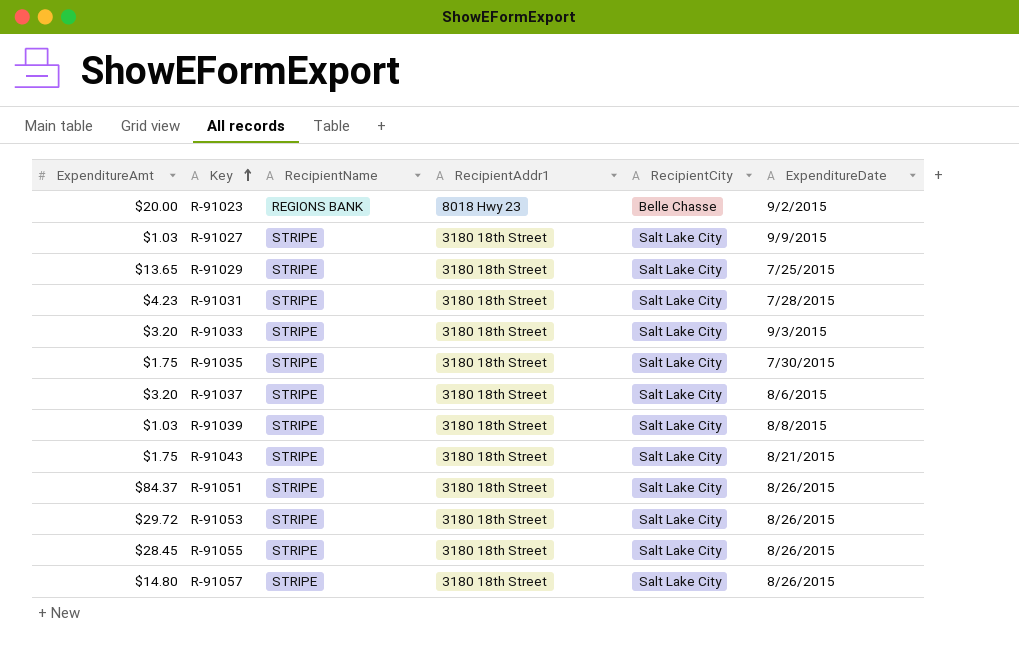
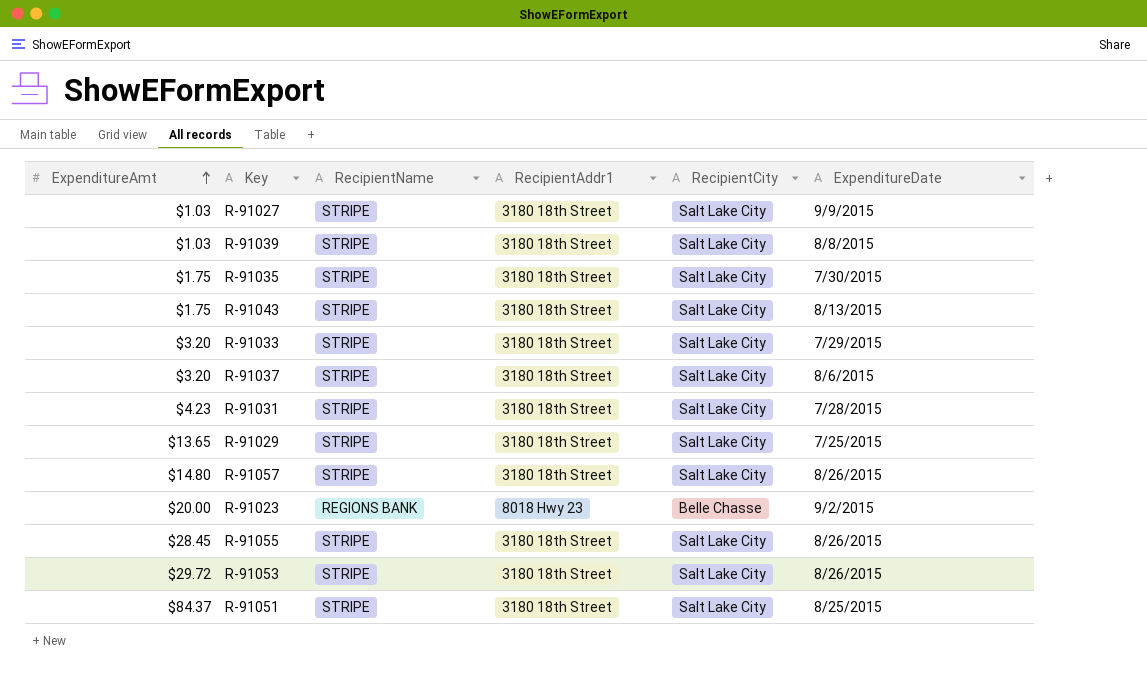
row order: Key ascending -> ExpenditureAmt ascending
R-91043 | ExpenditureDate: 8/21/2015 -> 8/13/2015
R-91033 | ExpenditureDate: 9/3/2015 -> 7/29/2015
R-91051 | ExpenditureDate: 8/26/2015 -> 8/25/2015

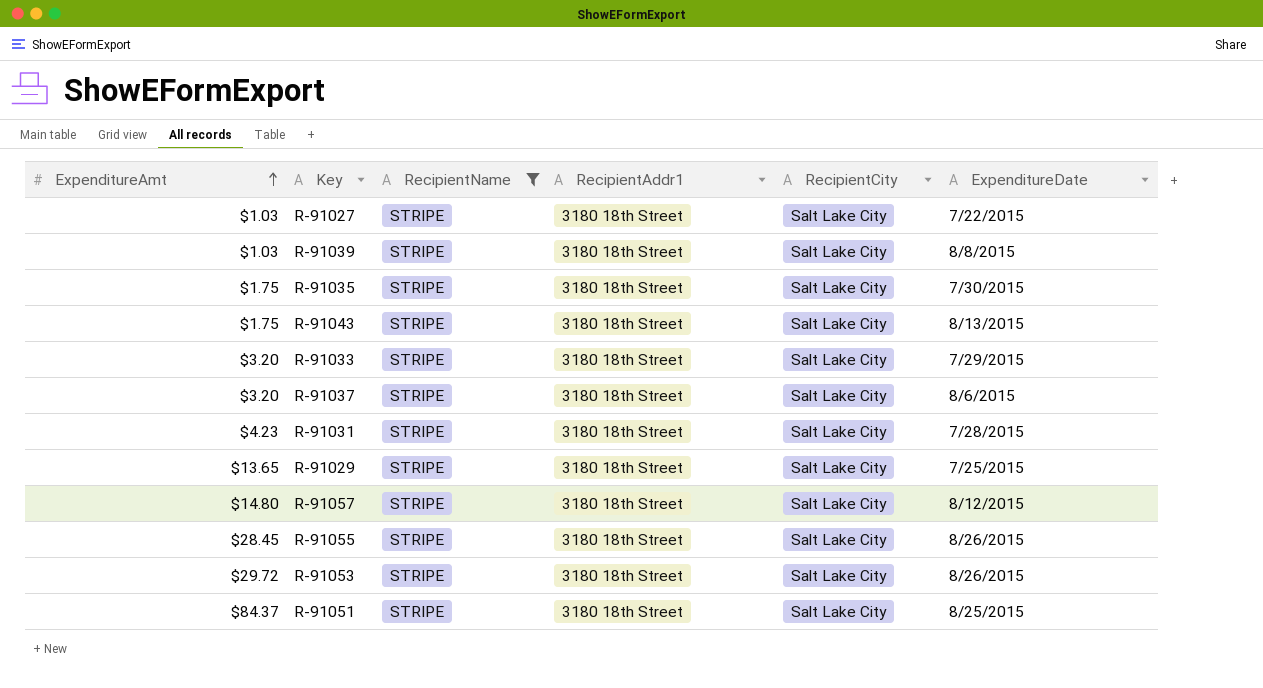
filter: none -> RecipientName = STRIPE
R-91027 | ExpenditureDate: 9/9/2015 -> 7/22/2015
R-91057 | ExpenditureDate: 8/26/2015 -> 8/12/2015

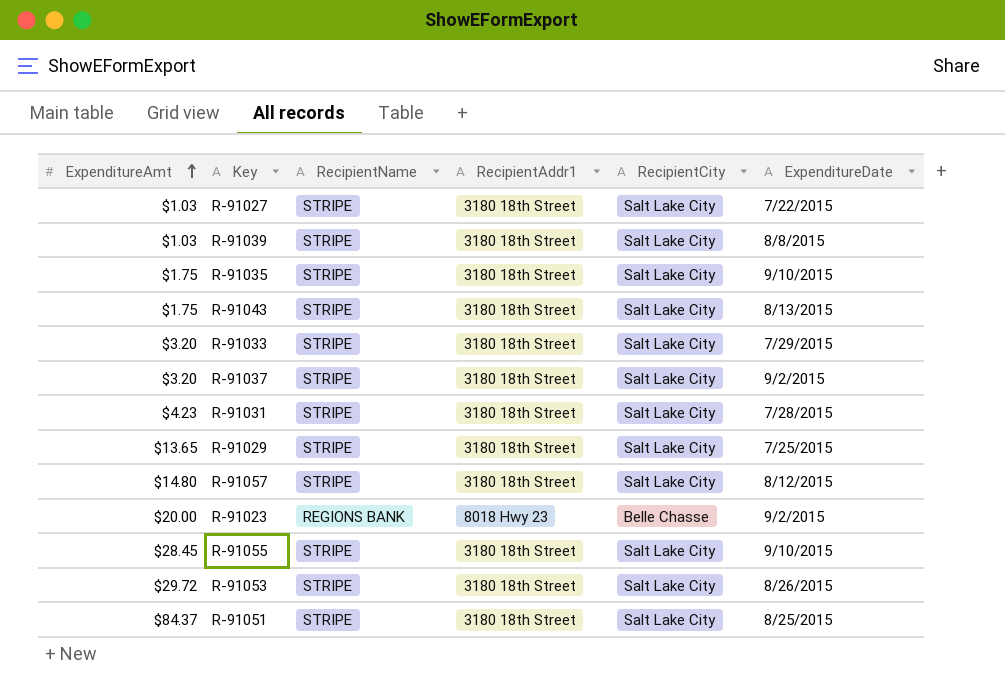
filter: RecipientName = STRIPE -> none
R-91035 | ExpenditureDate: 7/30/2015 -> 9/10/2015
R-91037 | ExpenditureDate: 8/6/2015 -> 9/2/2015
R-91055 | ExpenditureDate: 8/26/2015 -> 9/10/2015

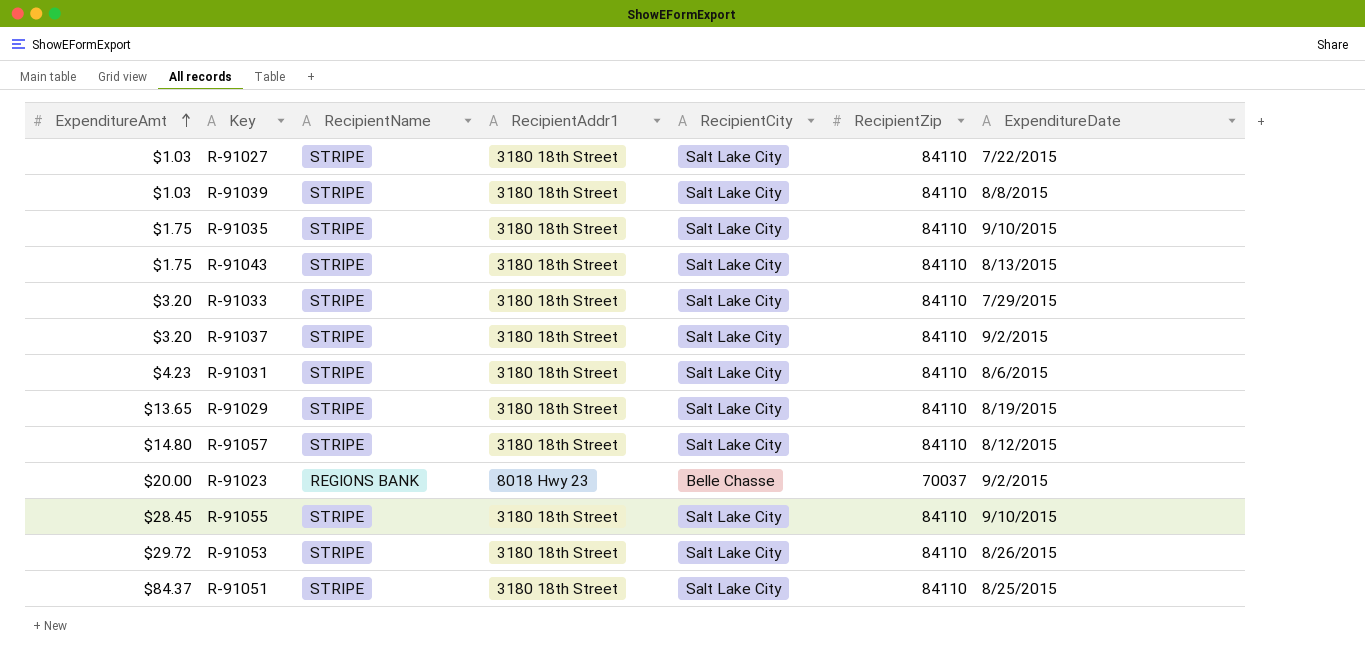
column RecipientZip | position: none -> 6
R-91031 | ExpenditureDate: 7/28/2015 -> 8/6/2015
R-91029 | ExpenditureDate: 7/25/2015 -> 8/19/2015

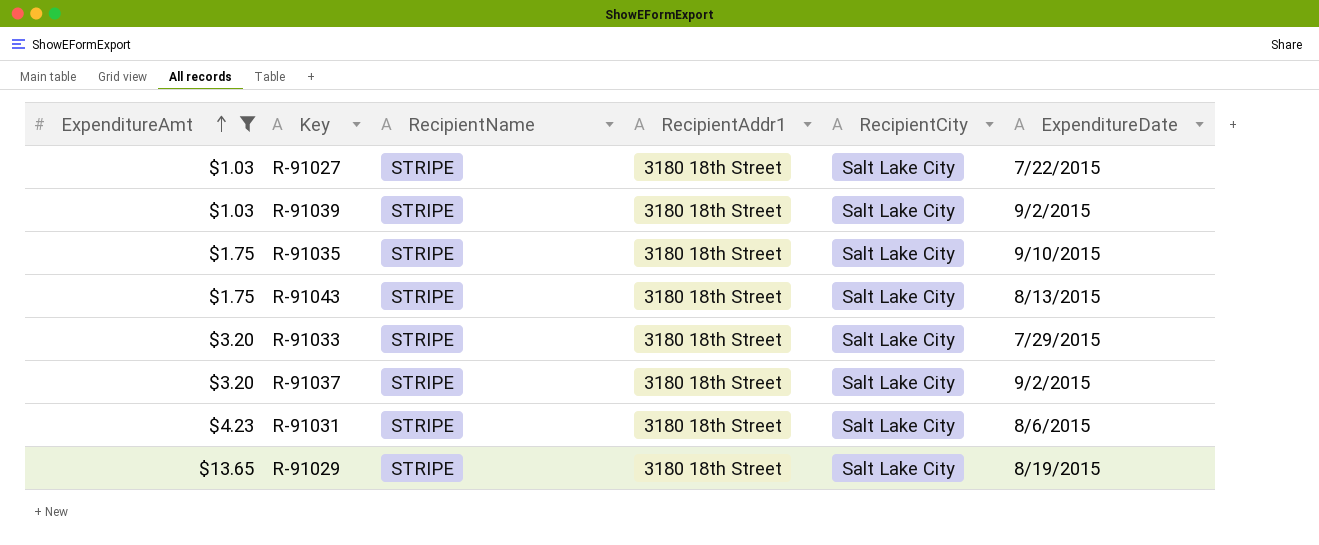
filter: none -> ExpenditureAmt <= $13.65
column RecipientZip | position: 6 -> none
R-91039 | ExpenditureDate: 8/8/2015 -> 9/2/2015

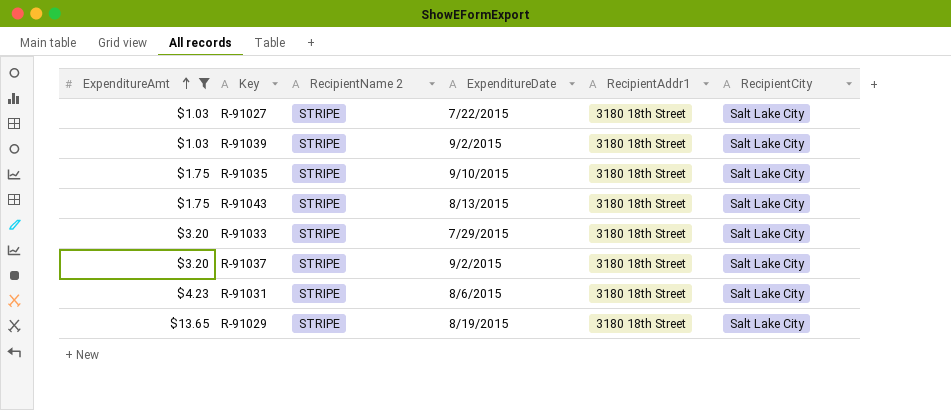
column name: RecipientName -> RecipientName 2
column ExpenditureDate | position: 6 -> 4

